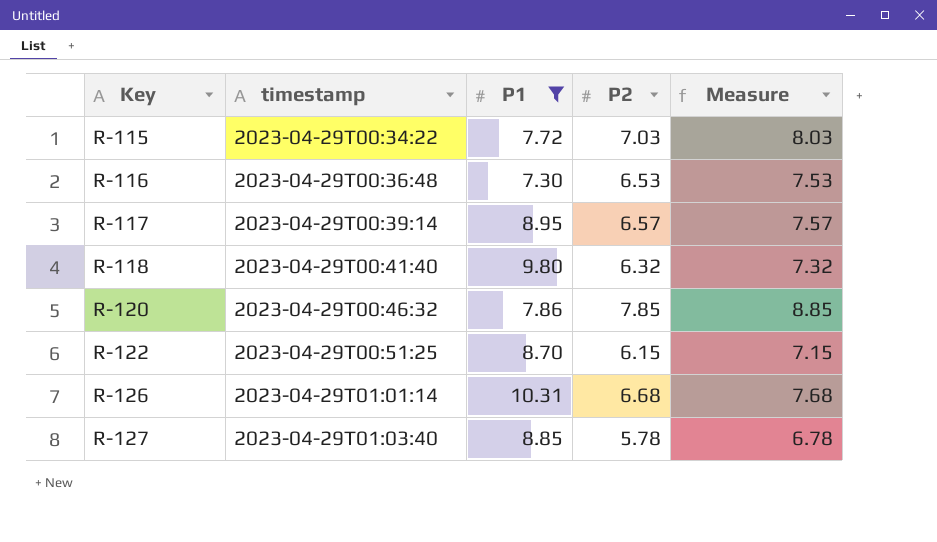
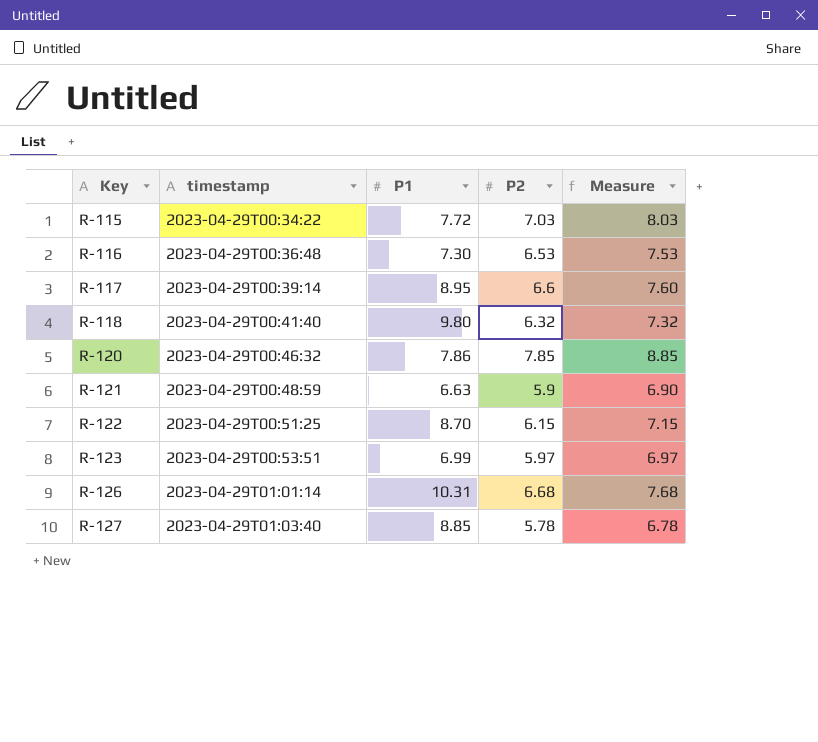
filter: P1 >= 7.30 -> none
R-117 | P2: 6.57 -> 6.6
R-117 | Measure: 7.57 -> 7.60

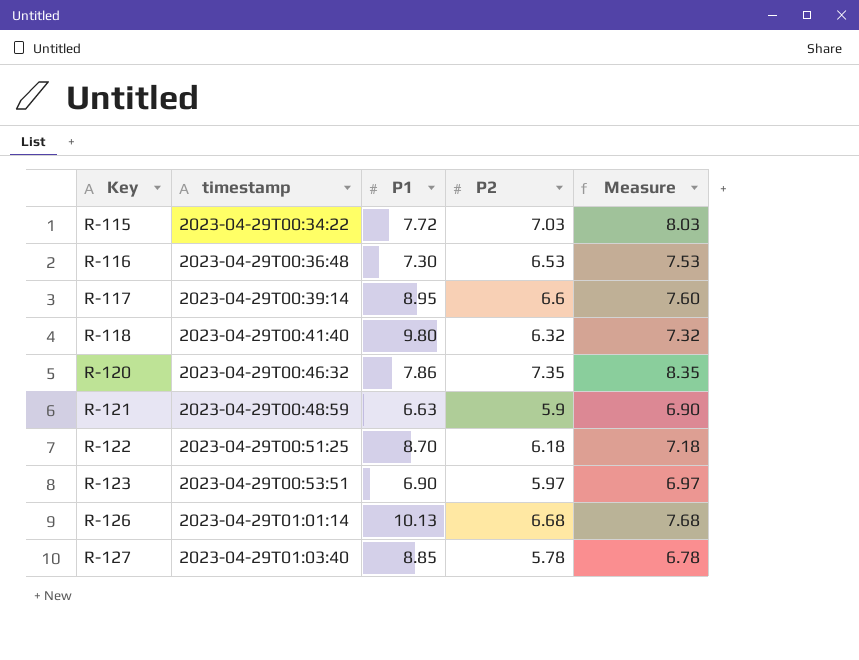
R-120 | P2: 7.85 -> 7.35
R-120 | Measure: 8.85 -> 8.35
R-122 | P2: 6.15 -> 6.18
R-122 | Measure: 7.15 -> 7.18
R-123 | P1: 6.99 -> 6.90
R-126 | P1: 10.31 -> 10.13

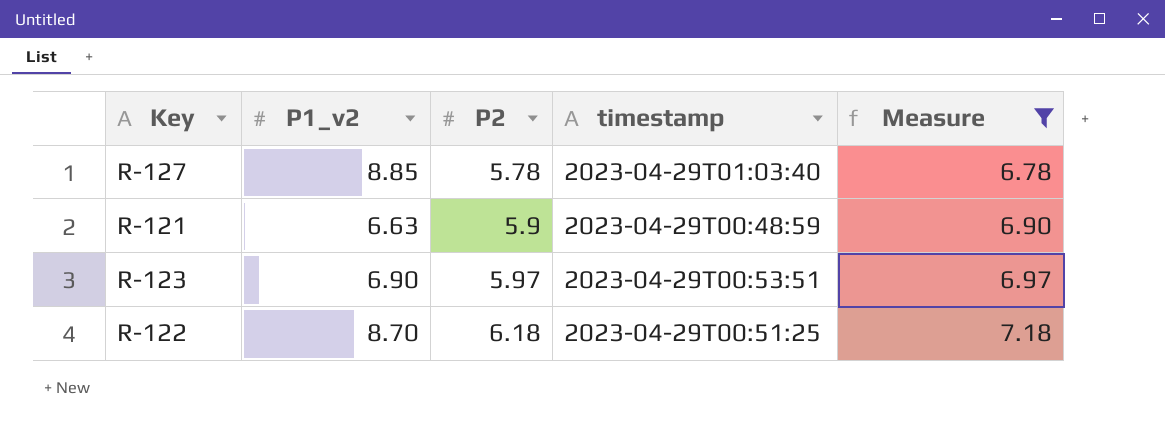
filter: none -> Measure <= 7.18
row order: Key ascending -> P2 ascending
column name: P1 -> P1_v2
column timestamp | position: 2 -> 4

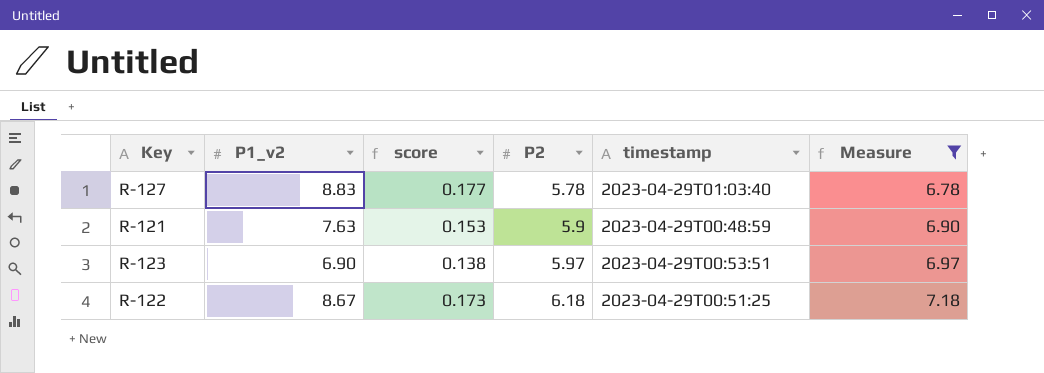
column score | formula: none -> [P1_v2] * 0.02
R-127 | P1_v2: 8.85 -> 8.83
R-121 | P1_v2: 6.63 -> 7.63
R-122 | P1_v2: 8.70 -> 8.67

